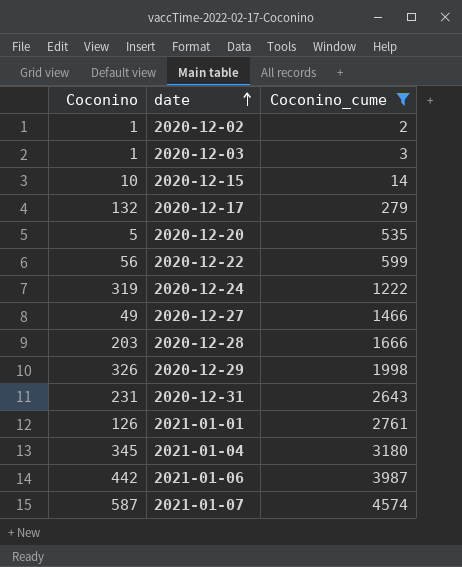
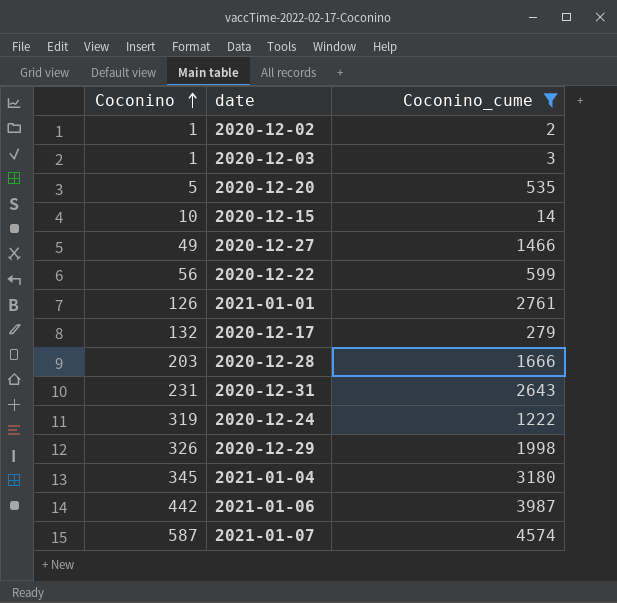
row order: date ascending -> Coconino ascending

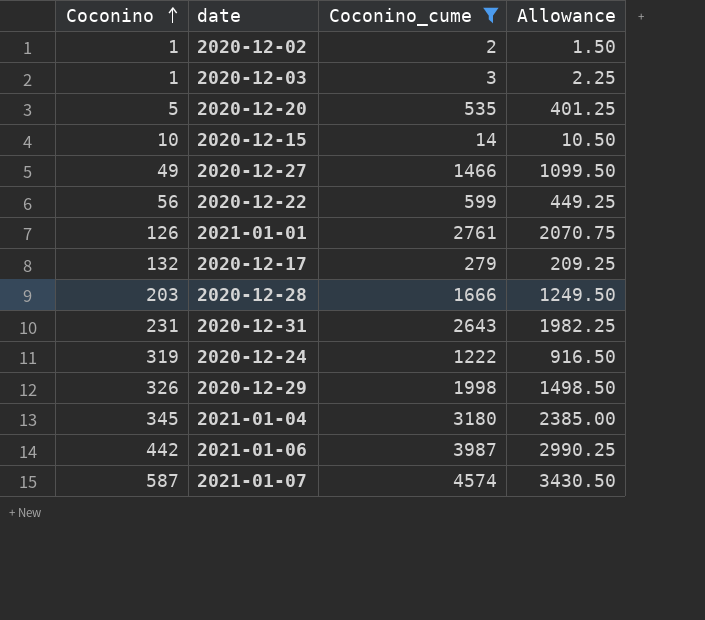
column Allowance | formula: none -> [Coconino_cume] * 0.75

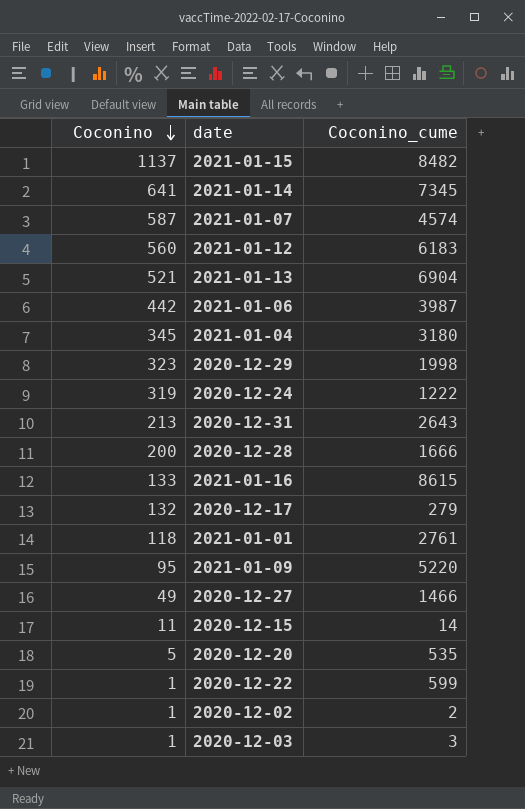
filter: Coconino_cume <= 4574 -> none
row order: Coconino ascending -> Coconino descending
column Allowance | formula: [Coconino_cume] * 0.75 -> none
2020-12-29 | Coconino: 326 -> 323
2020-12-31 | Coconino: 231 -> 213
2020-12-28 | Coconino: 203 -> 200
2021-01-01 | Coconino: 126 -> 118
2020-12-15 | Coconino: 10 -> 11
2020-12-22 | Coconino: 56 -> 1

